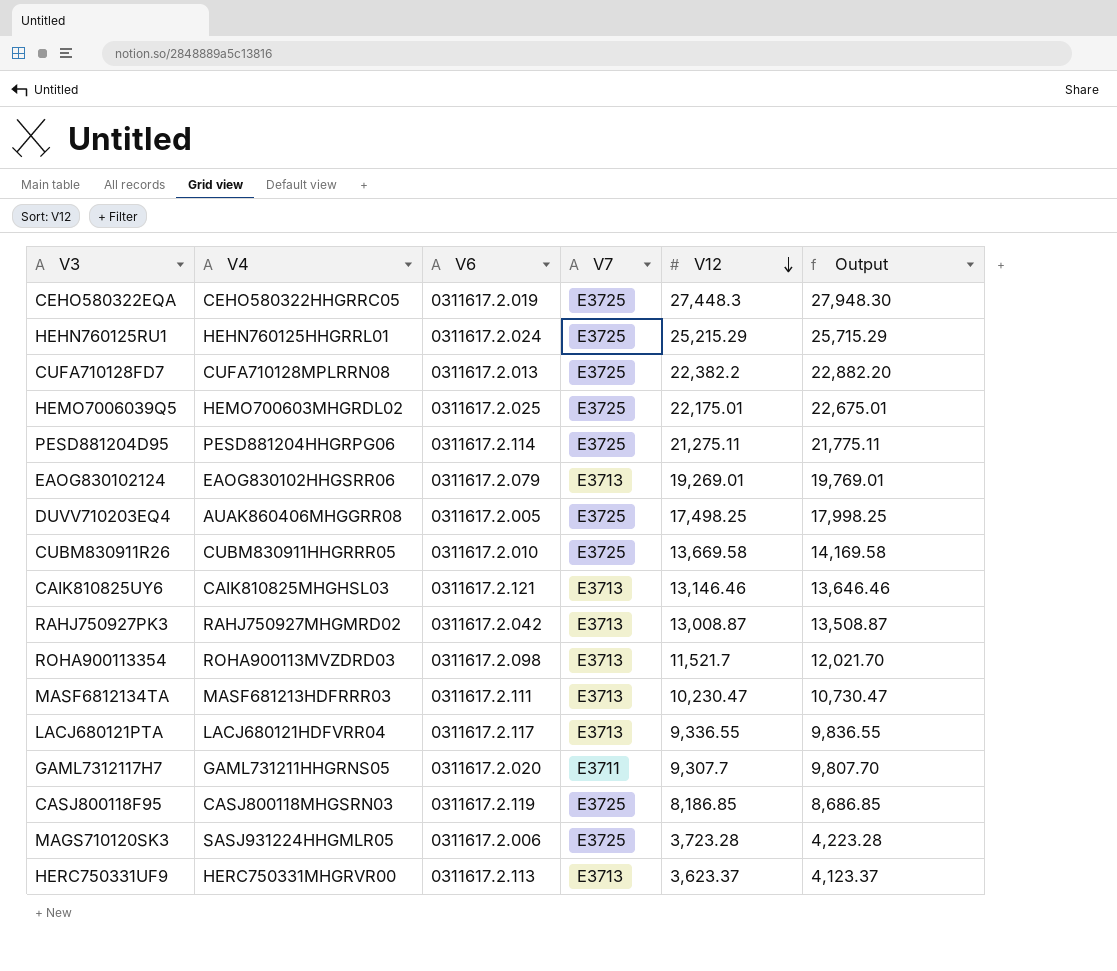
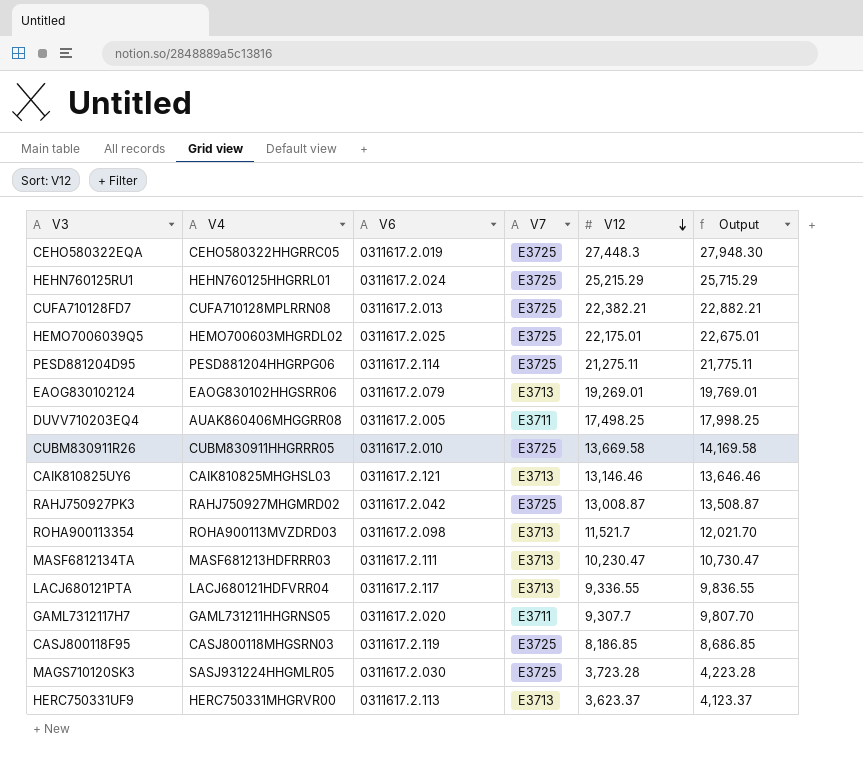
CUFA710128FD7 | V12: 22,382.2 -> 22,382.21
CUFA710128FD7 | Output: 22,882.20 -> 22,882.21
DUVV710203EQ4 | V7: E3725 -> E3711
RAHJ750927PK3 | V7: E3713 -> E3725
MAGS710120SK3 | V6: 0311617.2.006 -> 0311617.2.030

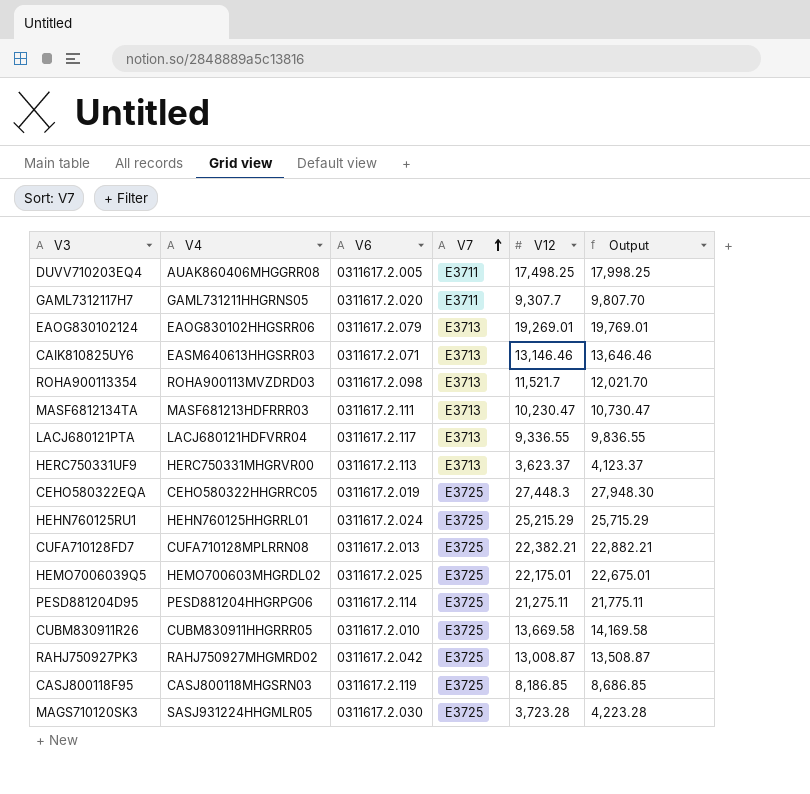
row order: V12 descending -> V7 ascending
CAIK810825UY6 | V4: CAIK810825MHGHSL03 -> EASM640613HHGSRR03
CAIK810825UY6 | V6: 0311617.2.121 -> 0311617.2.071

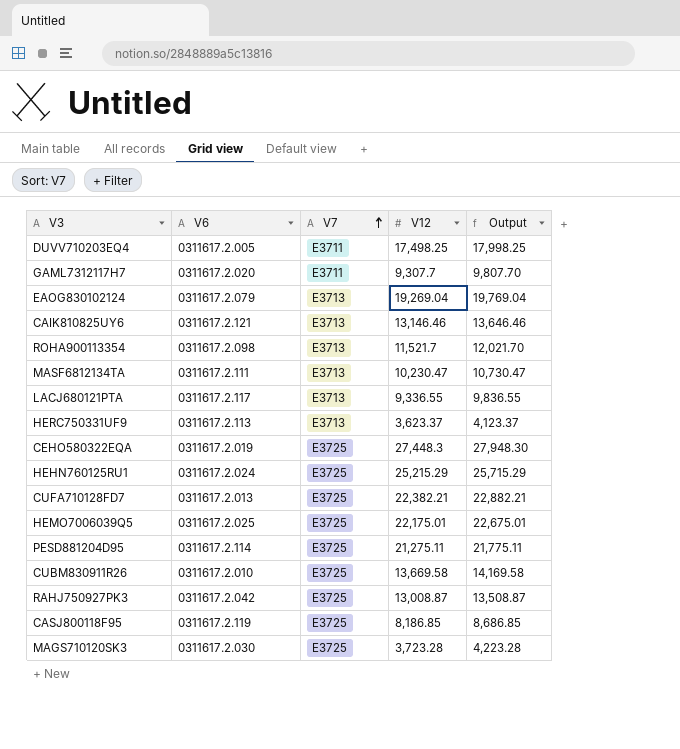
column V4 | position: 2 -> none
EAOG830102124 | V12: 19,269.01 -> 19,269.04
EAOG830102124 | Output: 19,769.01 -> 19,769.04
CAIK810825UY6 | V6: 0311617.2.071 -> 0311617.2.121

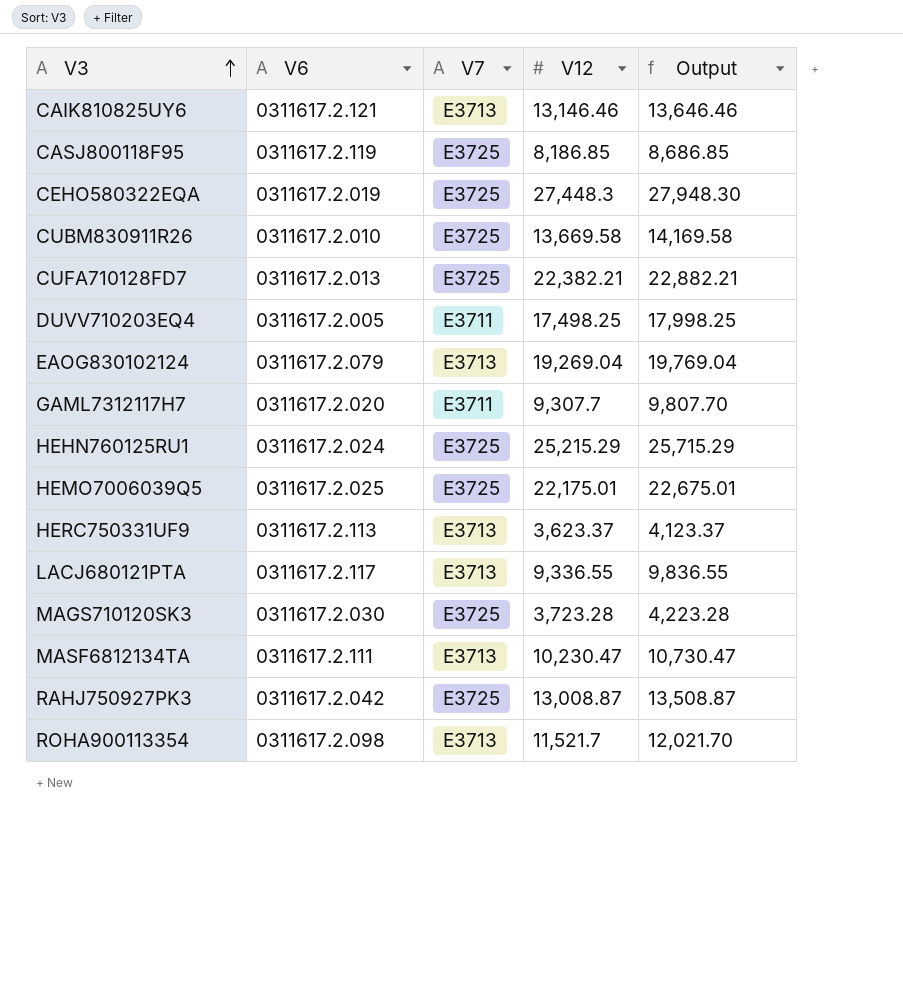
row order: V7 ascending -> V3 ascending
row PESD881204D95: 0311617.2.114 | E3725 | 21,275.11 | 21,775.11 -> none

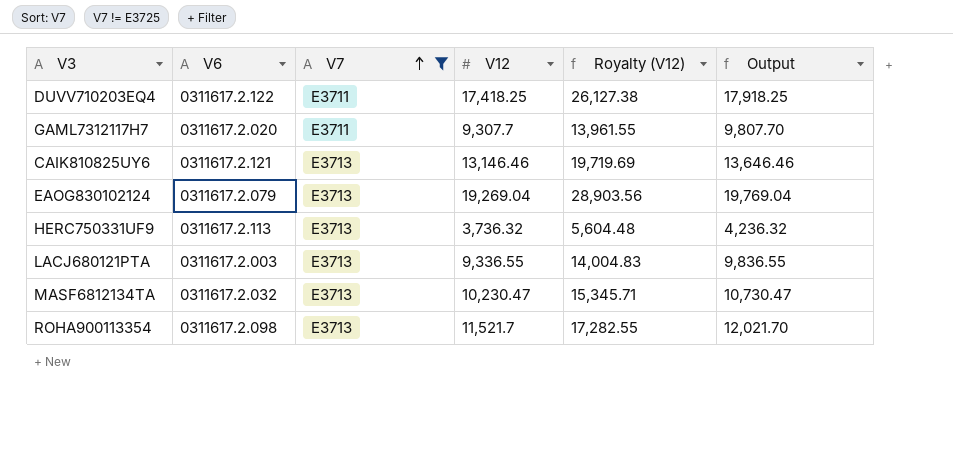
filter: none -> V7 != E3725
row order: V3 ascending -> V7 ascending
column Royalty (V12) | formula: none -> [V12] * 1.5
DUVV710203EQ4 | V6: 0311617.2.005 -> 0311617.2.122
DUVV710203EQ4 | V12: 17,498.25 -> 17,418.25
DUVV710203EQ4 | Output: 17,998.25 -> 17,918.25
HERC750331UF9 | V12: 3,623.37 -> 3,736.32
HERC750331UF9 | Output: 4,123.37 -> 4,236.32
LACJ680121PTA | V6: 0311617.2.117 -> 0311617.2.003
MASF6812134TA | V6: 0311617.2.111 -> 0311617.2.032

